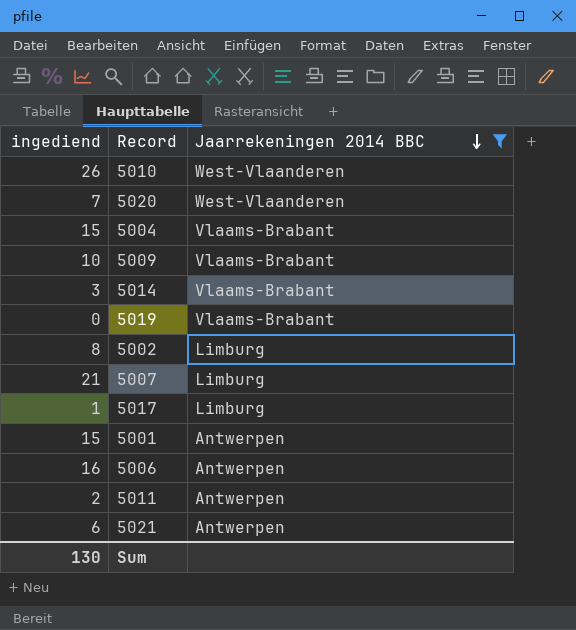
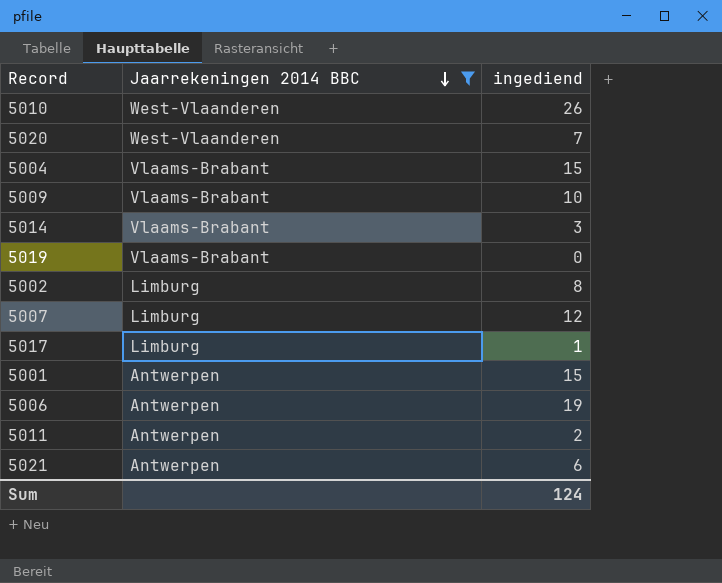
column ingediend | position: 1 -> 3
5007 | ingediend: 21 -> 12
5006 | ingediend: 16 -> 19
Sum | ingediend: 130 -> 124

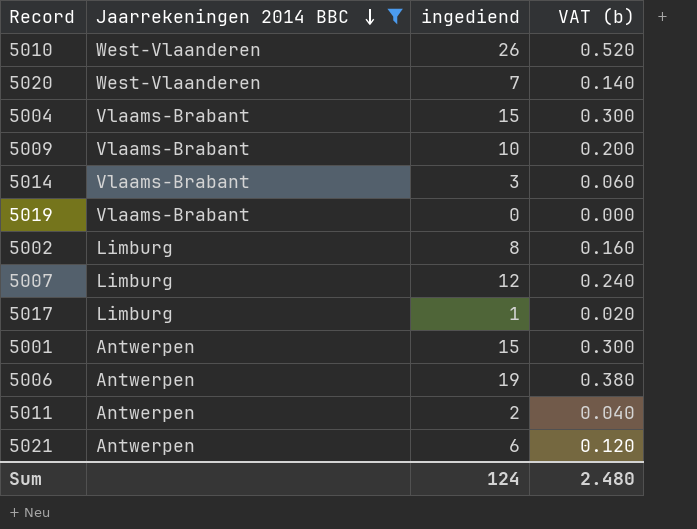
column VAT (b) | formula: none -> [ingediend] * 0.02

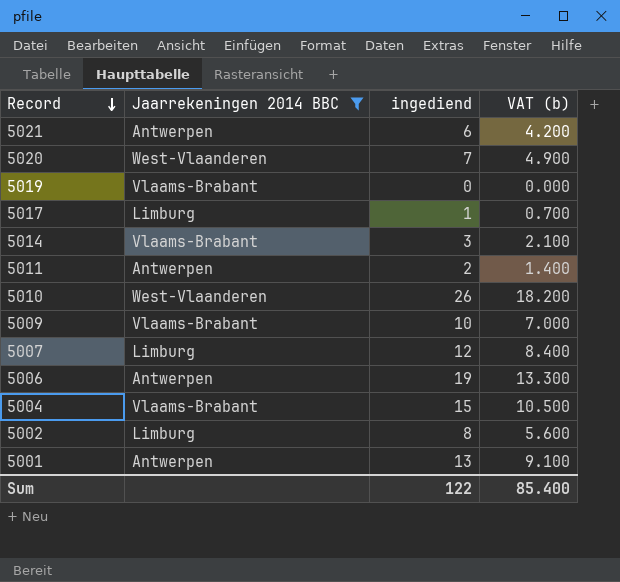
row order: Jaarrekeningen 2014 BBC descending -> Record descending
column VAT (b) | formula: [ingediend] * 0.02 -> [ingediend] * 0.7
5001 | ingediend: 15 -> 13
Sum | ingediend: 124 -> 122
Sum | VAT (b): 2.480 -> 85.400

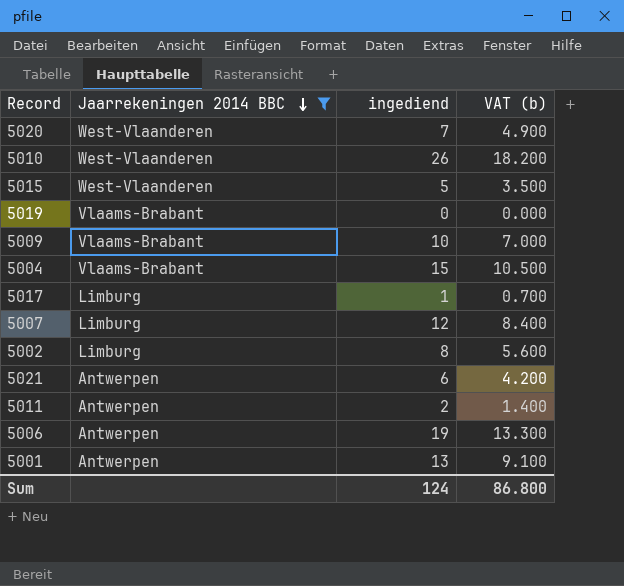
row order: Record descending -> Jaarrekeningen 2014 BBC descending
row 5014: Vlaams-Brabant | 3 | 2.100 -> none
row 5015: none -> West-Vlaanderen | 5 | 3.500
Sum | ingediend: 122 -> 124
Sum | VAT (b): 85.400 -> 86.800

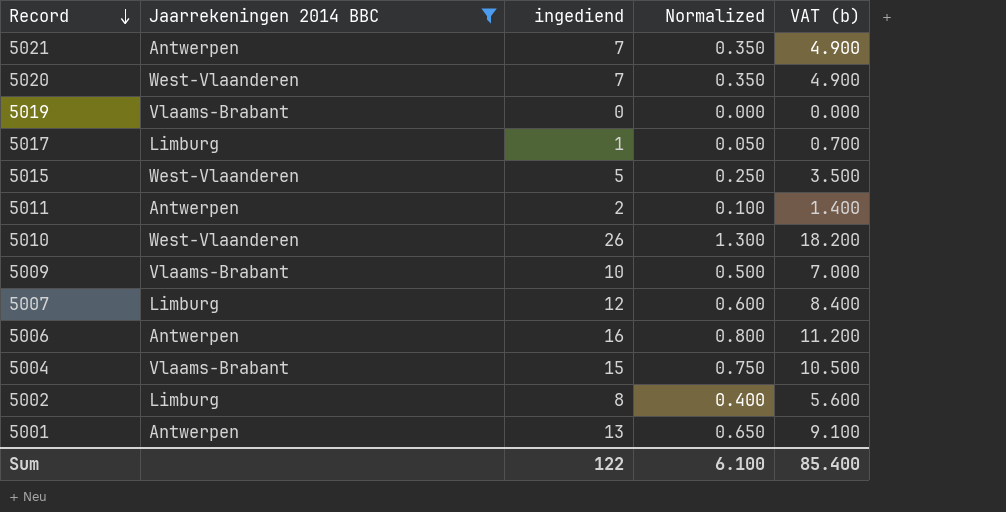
row order: Jaarrekeningen 2014 BBC descending -> Record descending
column Normalized | formula: none -> [ingediend] * 0.05
5021 | ingediend: 6 -> 7
5021 | VAT (b): 4.200 -> 4.900
5006 | ingediend: 19 -> 16
5006 | VAT (b): 13.300 -> 11.200
Sum | ingediend: 124 -> 122
Sum | VAT (b): 86.800 -> 85.400

